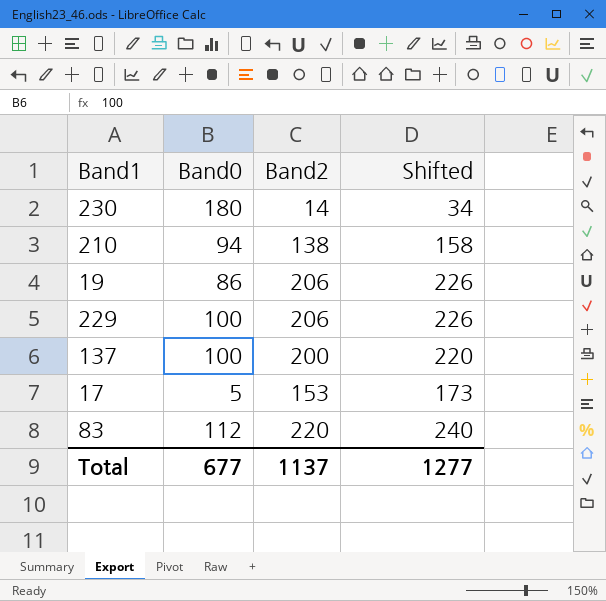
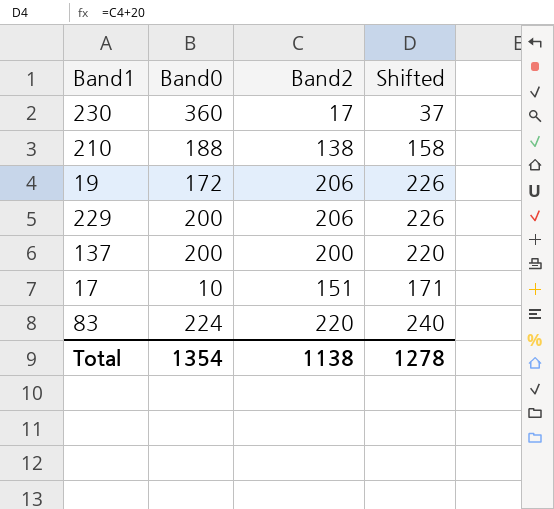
230 | Band0: 180 -> 360
230 | Band2: 14 -> 17
230 | Shifted: 34 -> 37
210 | Band0: 94 -> 188
19 | Band0: 86 -> 172
229 | Band0: 100 -> 200
137 | Band0: 100 -> 200
17 | Band0: 5 -> 10
17 | Band2: 153 -> 151
17 | Shifted: 173 -> 171
83 | Band0: 112 -> 224
Total | Band0: 677 -> 1354
Total | Band2: 1137 -> 1138
Total | Shifted: 1277 -> 1278

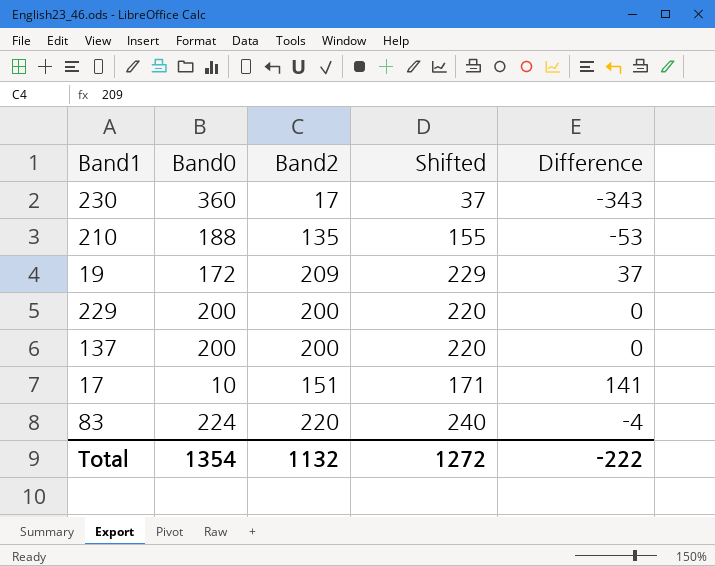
column Difference | formula: none -> [Band2] - [Band0]
210 | Band2: 138 -> 135
210 | Shifted: 158 -> 155
19 | Band2: 206 -> 209
19 | Shifted: 226 -> 229
229 | Band2: 206 -> 200
229 | Shifted: 226 -> 220
Total | Band2: 1138 -> 1132
Total | Shifted: 1278 -> 1272

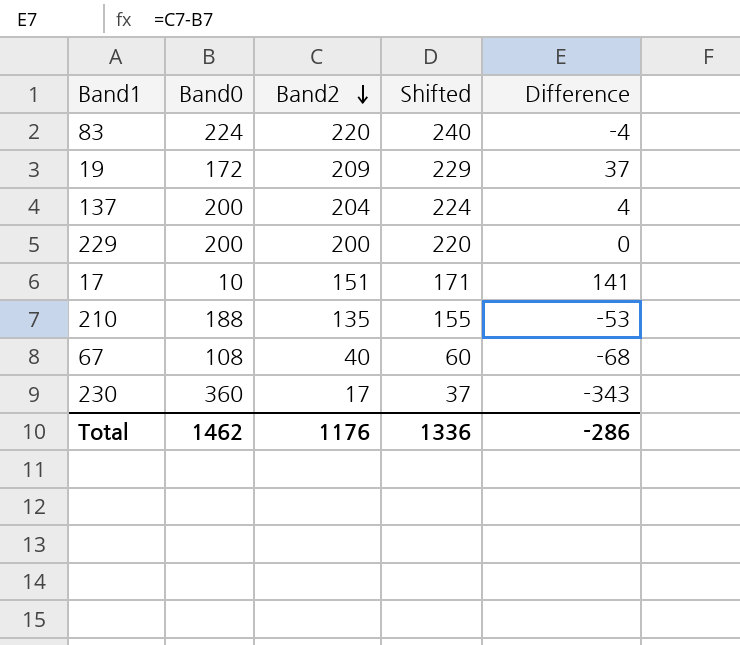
row order: none -> Band2 descending
137 | Band2: 200 -> 204
137 | Shifted: 220 -> 224
137 | Difference: 0 -> 4
row 67: none -> 108 | 40 | 60 | -68
Total | Band0: 1354 -> 1462
Total | Band2: 1132 -> 1176
Total | Shifted: 1272 -> 1336
Total | Difference: -222 -> -286

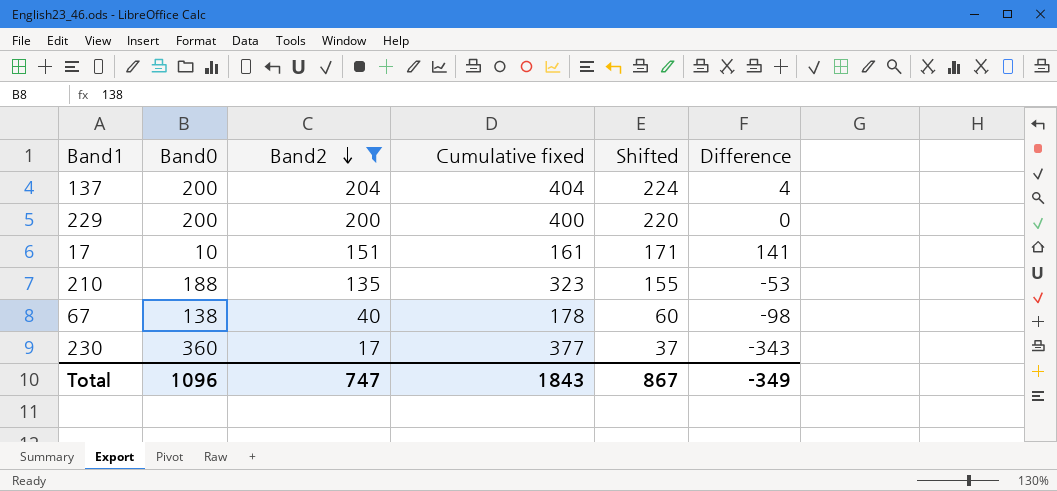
filter: none -> Band2 <= 204
column Cumulative fixed | formula: none -> [Band0] + [Band2]
67 | Band0: 108 -> 138
67 | Difference: -68 -> -98
Total | Band0: 1462 -> 1096
Total | Band2: 1176 -> 747
Total | Shifted: 1336 -> 867
Total | Difference: -286 -> -349

